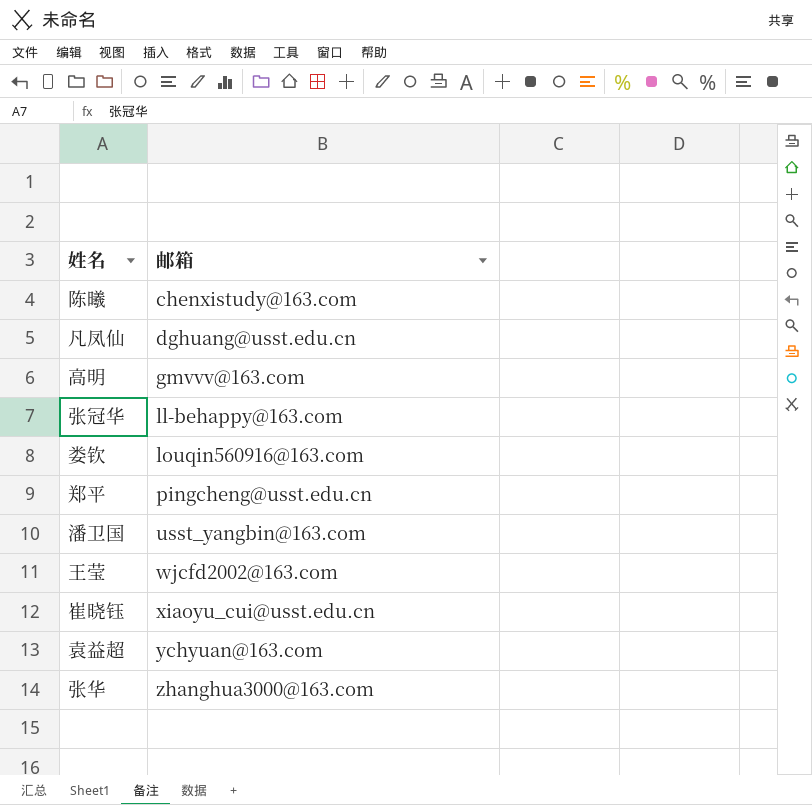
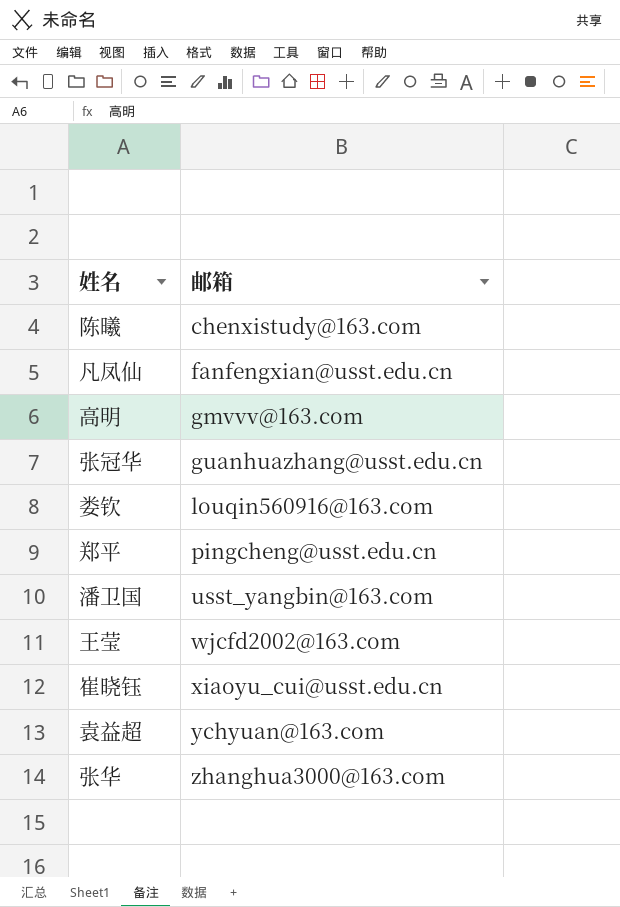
凡凤仙 | 邮箱: dghuang@usst.edu.cn -> fanfengxian@usst.edu.cn
张冠华 | 邮箱: ll-behappy@163.com -> guanhuazhang@usst.edu.cn

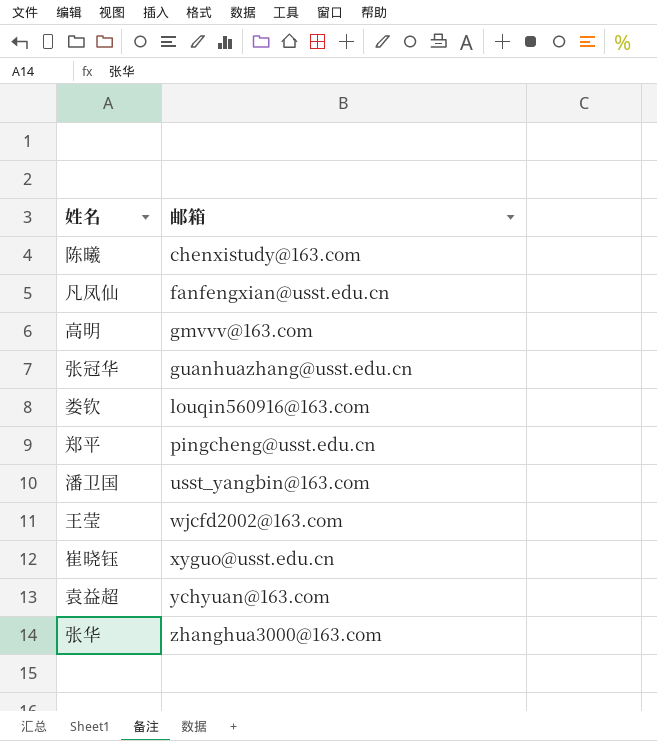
崔晓钰 | 邮箱: xiaoyu_cui@usst.edu.cn -> xyguo@usst.edu.cn

